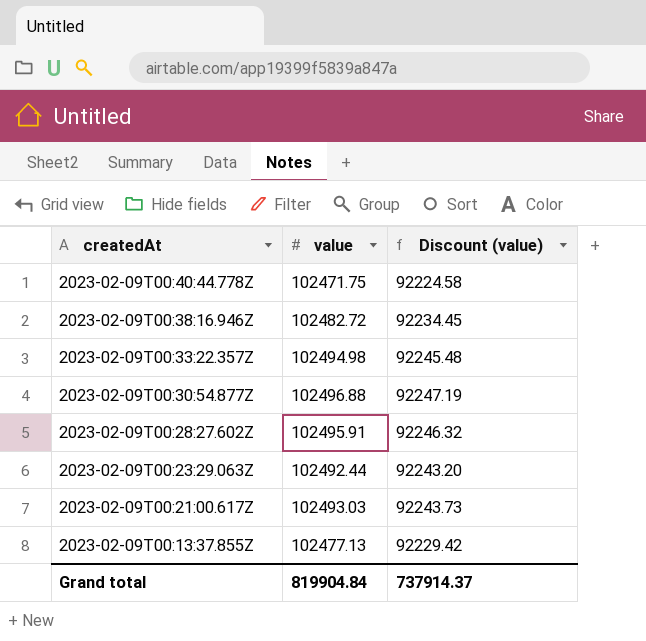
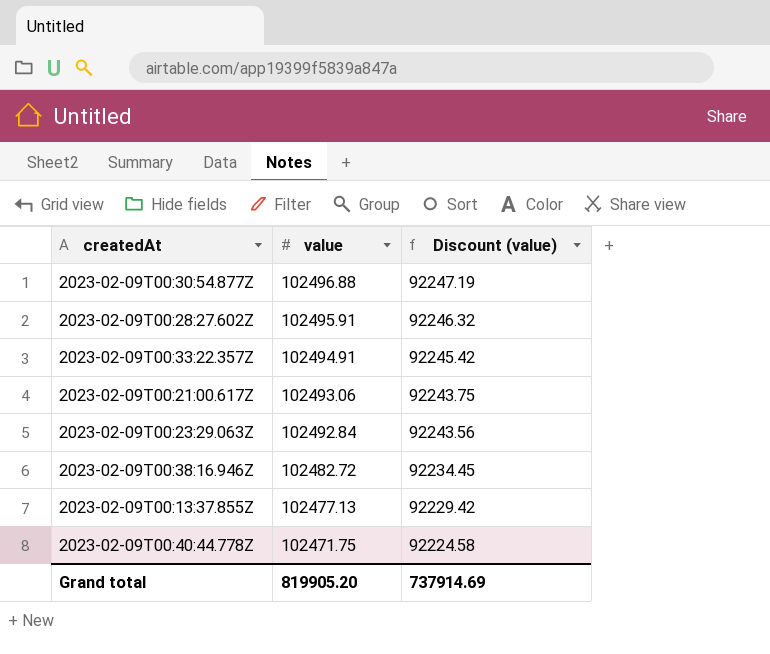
row order: createdAt descending -> value descending
2023-02-09T00:33:22.357Z | value: 102494.98 -> 102494.91
2023-02-09T00:33:22.357Z | Discount (value): 92245.48 -> 92245.42
2023-02-09T00:21:00.617Z | value: 102493.03 -> 102493.06
2023-02-09T00:21:00.617Z | Discount (value): 92243.73 -> 92243.75
2023-02-09T00:23:29.063Z | value: 102492.44 -> 102492.84
2023-02-09T00:23:29.063Z | Discount (value): 92243.20 -> 92243.56
Grand total | value: 819904.84 -> 819905.20
Grand total | Discount (value): 737914.37 -> 737914.69

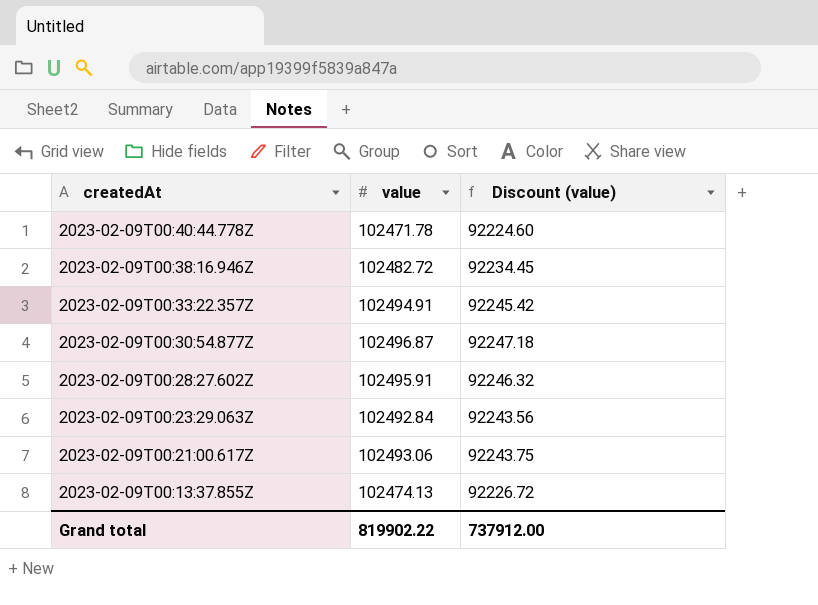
row order: value descending -> createdAt descending
2023-02-09T00:40:44.778Z | value: 102471.75 -> 102471.78
2023-02-09T00:40:44.778Z | Discount (value): 92224.58 -> 92224.60
2023-02-09T00:30:54.877Z | value: 102496.88 -> 102496.87
2023-02-09T00:30:54.877Z | Discount (value): 92247.19 -> 92247.18
2023-02-09T00:13:37.855Z | value: 102477.13 -> 102474.13
2023-02-09T00:13:37.855Z | Discount (value): 92229.42 -> 92226.72
Grand total | value: 819905.20 -> 819902.22
Grand total | Discount (value): 737914.69 -> 737912.00

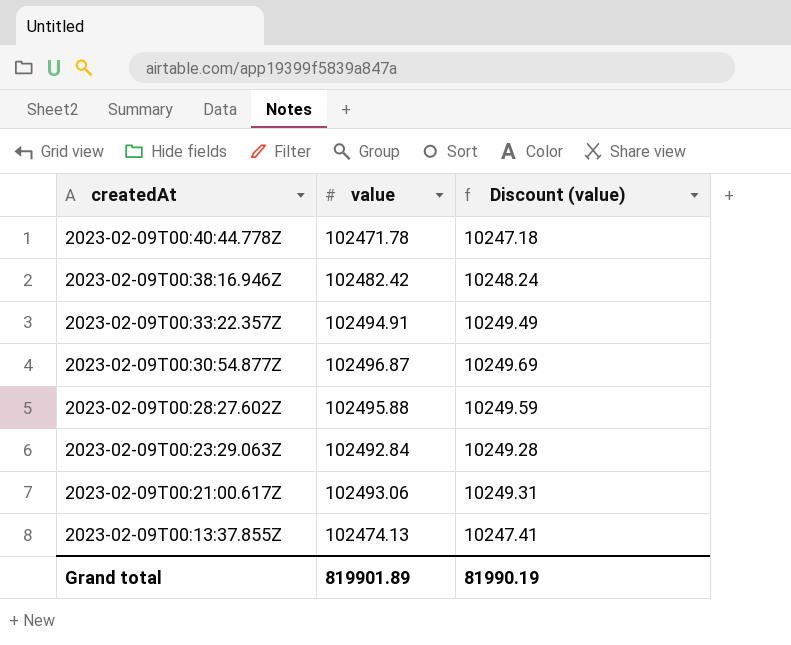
column Discount (value) | formula: [value] * 0.9 -> [value] * 0.1
2023-02-09T00:38:16.946Z | value: 102482.72 -> 102482.42
2023-02-09T00:28:27.602Z | value: 102495.91 -> 102495.88
Grand total | value: 819902.22 -> 819901.89
Grand total | Discount (value): 737912.00 -> 81990.19

